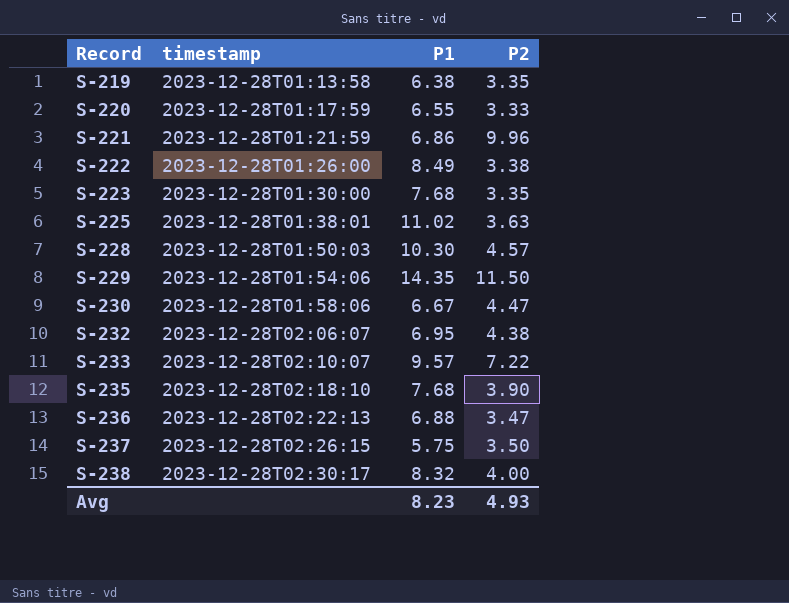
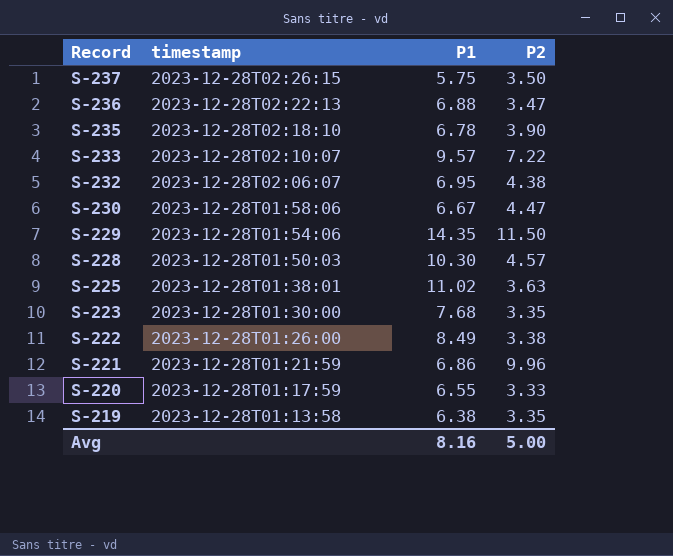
row order: Record ascending -> Record descending
row S-238: 2023-12-28T02:30:17 | 8.32 | 4.00 -> none
S-235 | P1: 7.68 -> 6.78
Avg | P1: 8.23 -> 8.16
Avg | P2: 4.93 -> 5.00

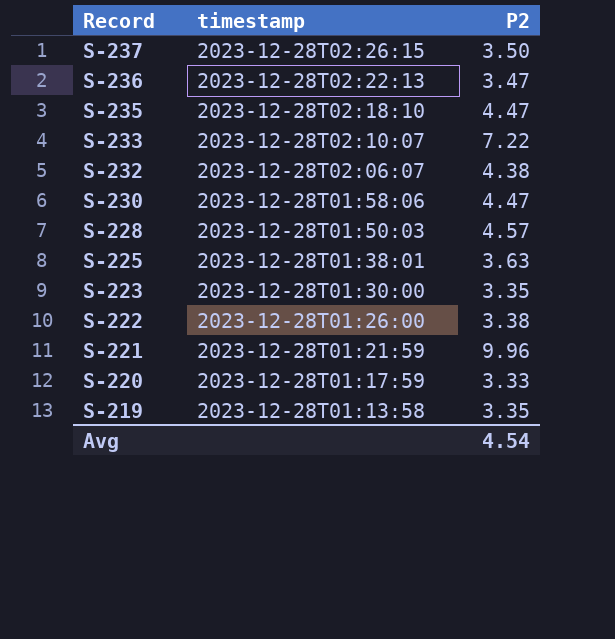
column P1 | position: 3 -> none
row S-229: 2023-12-28T01:54:06 | 14.35 | 11.50 -> none
S-235 | P2: 3.90 -> 4.47
Avg | P2: 5.00 -> 4.54

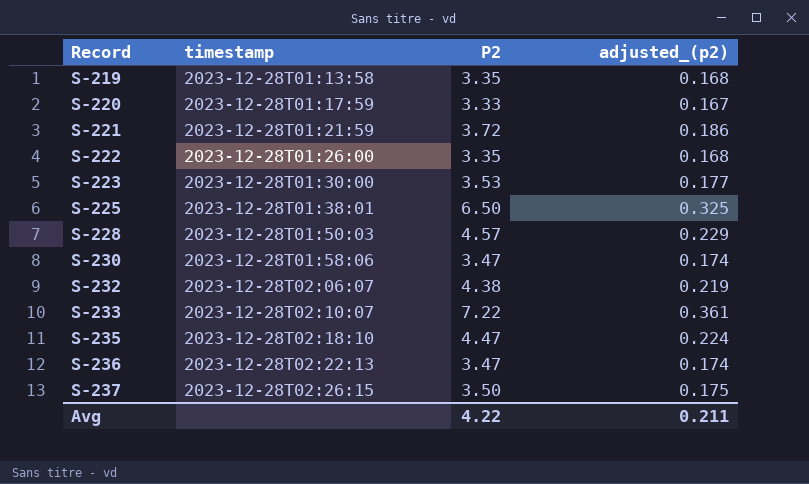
row order: Record descending -> Record ascending
column adjusted_(p2) | formula: none -> [P2] * 0.05
S-221 | P2: 9.96 -> 3.72
S-222 | P2: 3.38 -> 3.35
S-223 | P2: 3.35 -> 3.53
S-225 | P2: 3.63 -> 6.50
S-230 | P2: 4.47 -> 3.47
Avg | P2: 4.54 -> 4.22

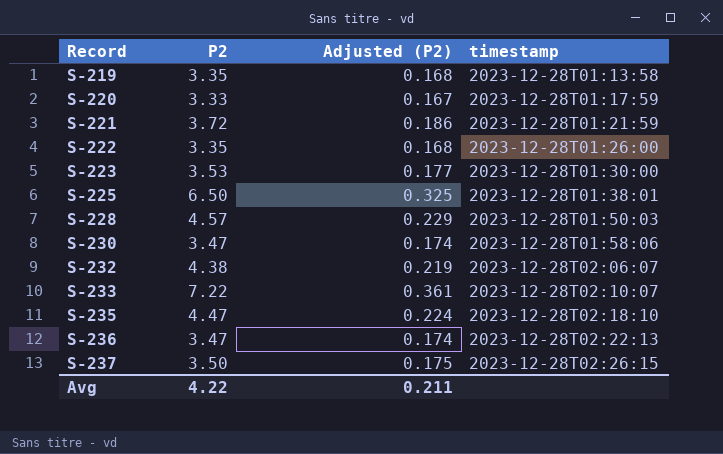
column name: adjusted_(p2) -> Adjusted (P2)
column timestamp | position: 2 -> 4

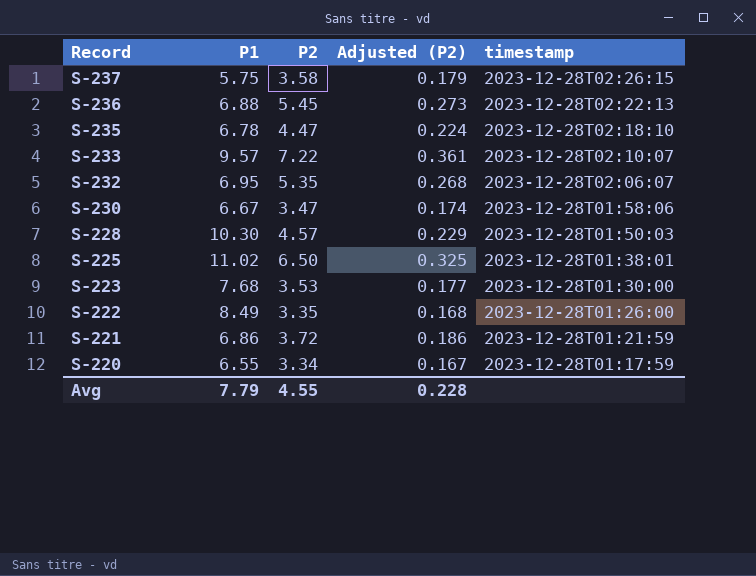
row order: Record ascending -> Record descending
column P1 | position: none -> 2
row S-219: 3.35 | 0.168 | 2023-12-28T01:13:58 -> none
S-237 | P2: 3.50 -> 3.58
S-237 | Adjusted (P2): 0.175 -> 0.179
S-236 | P2: 3.47 -> 5.45
S-236 | Adjusted (P2): 0.174 -> 0.273
S-232 | P2: 4.38 -> 5.35
S-232 | Adjusted (P2): 0.219 -> 0.268
S-220 | P2: 3.33 -> 3.34
Avg | P2: 4.22 -> 4.55
Avg | Adjusted (P2): 0.211 -> 0.228

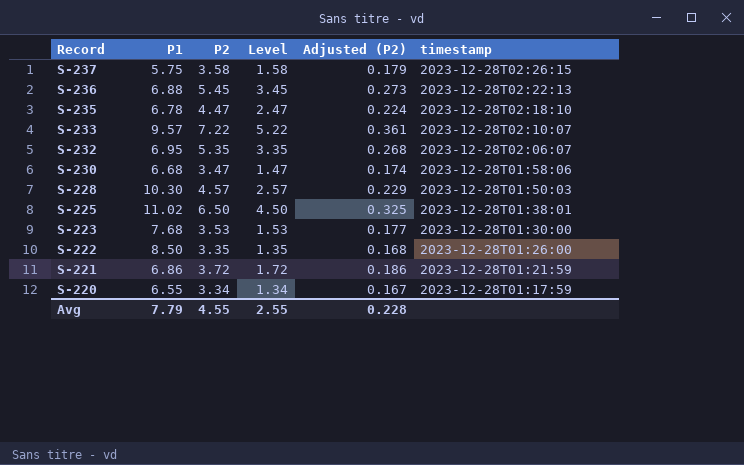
column Level | formula: none -> [P2] - 2
S-230 | P1: 6.67 -> 6.68
S-222 | P1: 8.49 -> 8.50

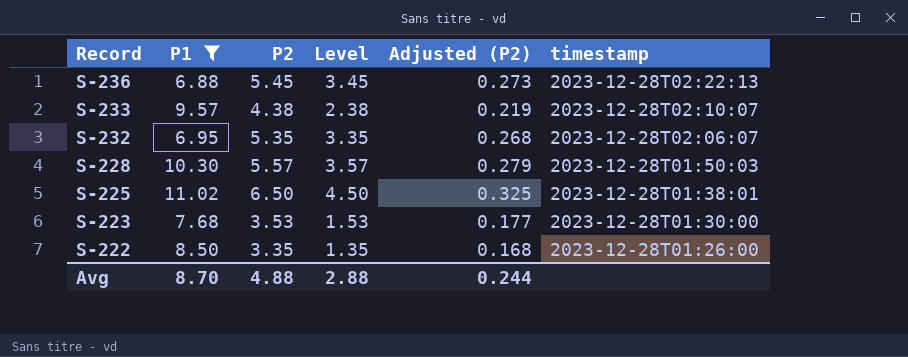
filter: none -> P1 >= 6.88
S-233 | P2: 7.22 -> 4.38
S-233 | Level: 5.22 -> 2.38
S-233 | Adjusted (P2): 0.361 -> 0.219
S-228 | P2: 4.57 -> 5.57
S-228 | Level: 2.57 -> 3.57
S-228 | Adjusted (P2): 0.229 -> 0.279
Avg | P1: 7.79 -> 8.70
Avg | P2: 4.55 -> 4.88
Avg | Level: 2.55 -> 2.88
Avg | Adjusted (P2): 0.228 -> 0.244

